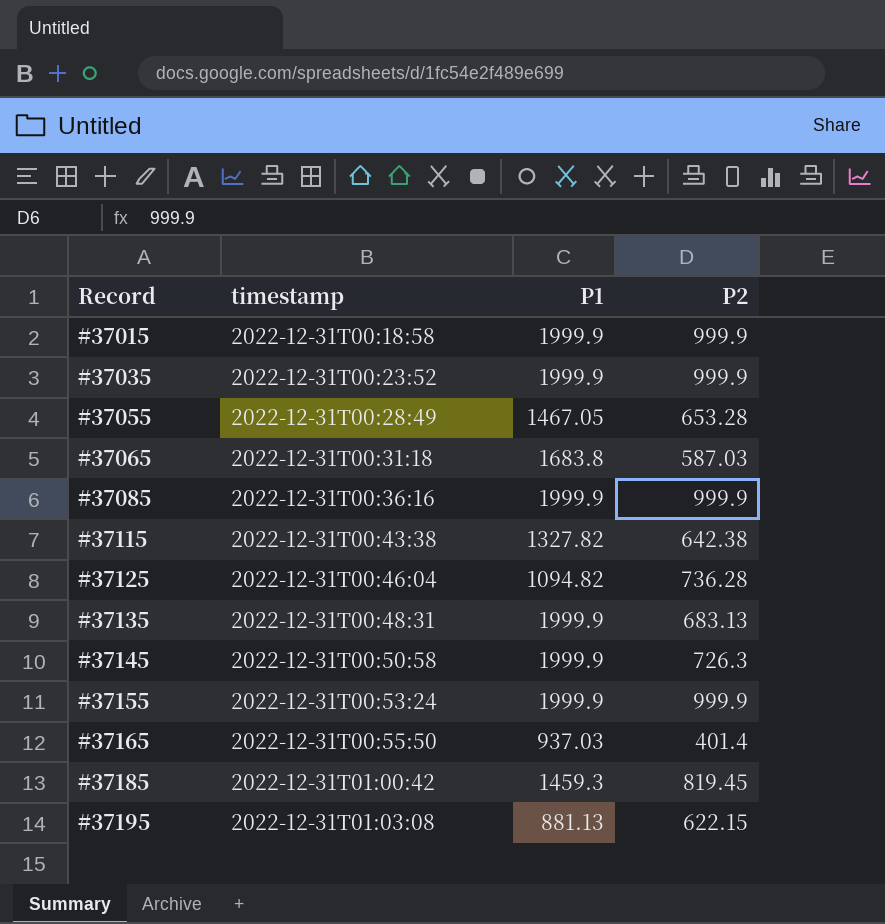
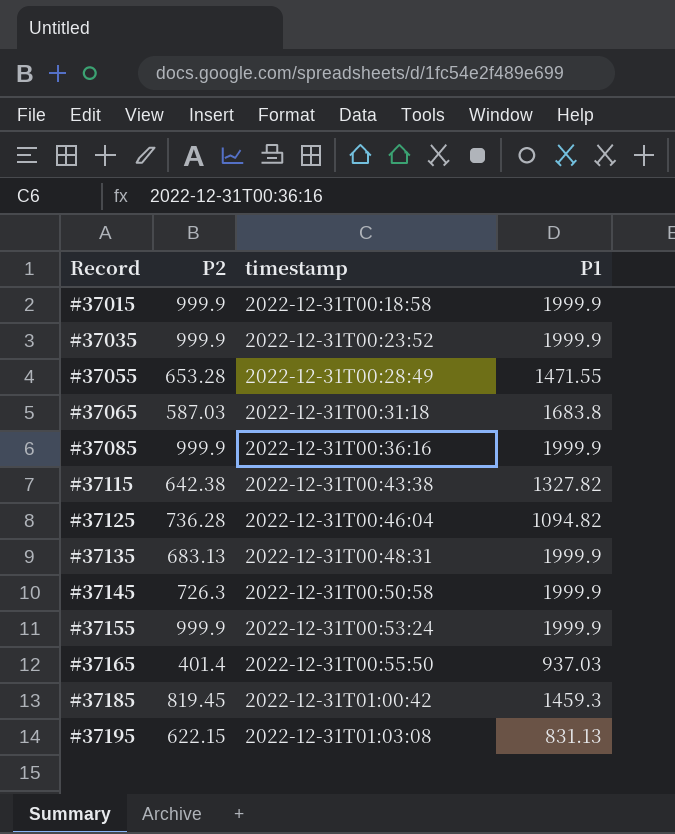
column P2 | position: 4 -> 2
#37055 | P1: 1467.05 -> 1471.55
#37195 | P1: 881.13 -> 831.13

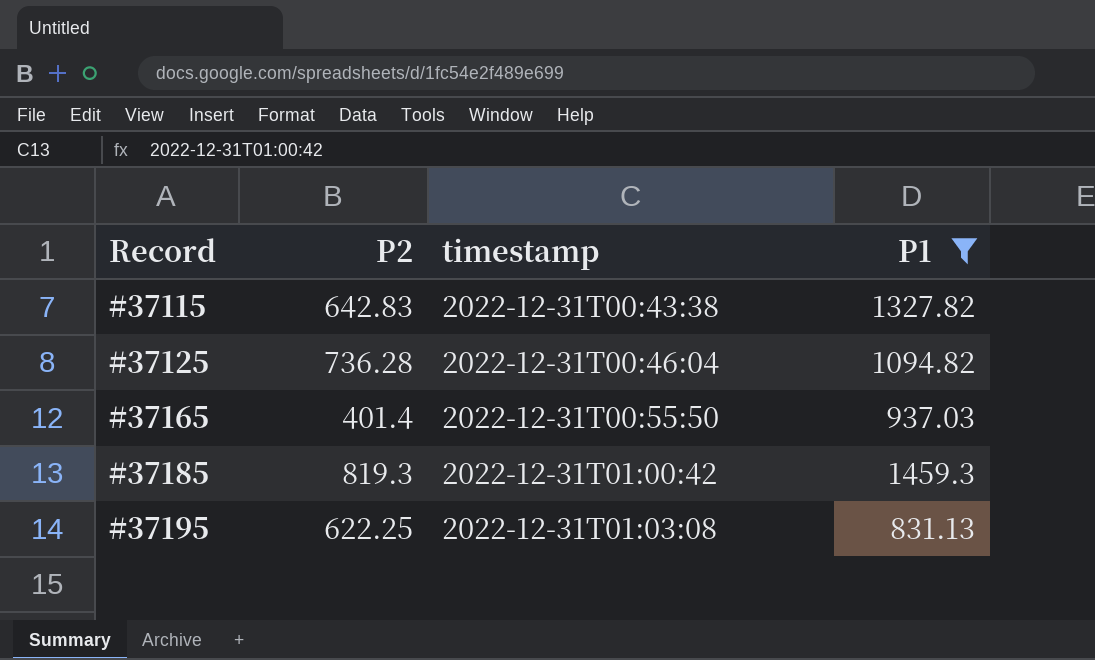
filter: none -> P1 <= 1459.3
#37115 | P2: 642.38 -> 642.83
#37185 | P2: 819.45 -> 819.3
#37195 | P2: 622.15 -> 622.25

